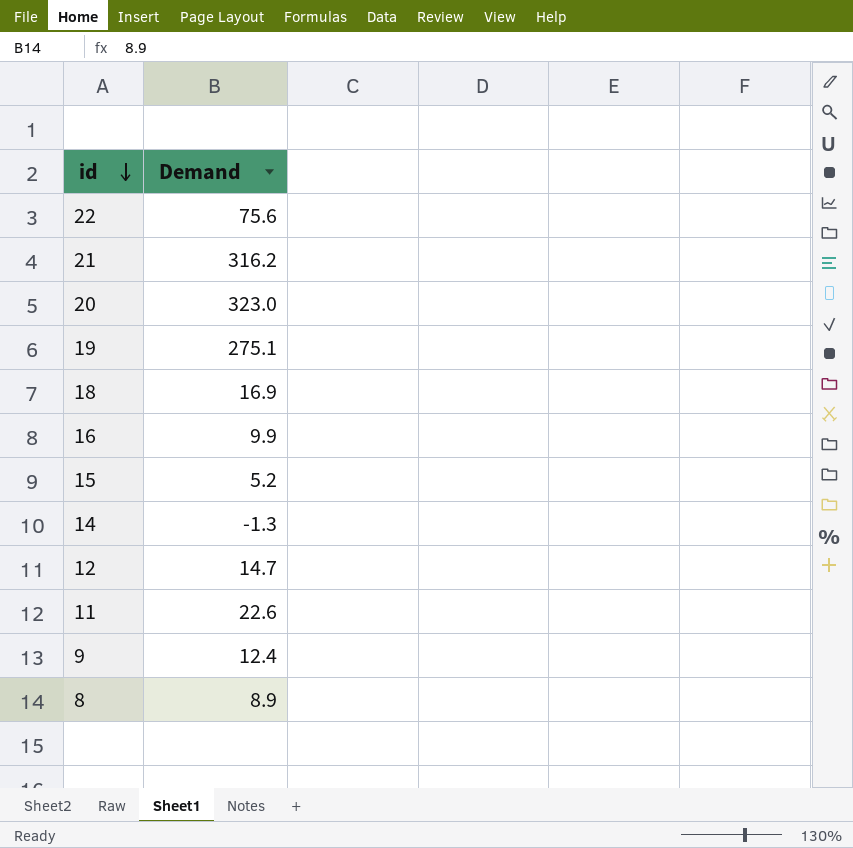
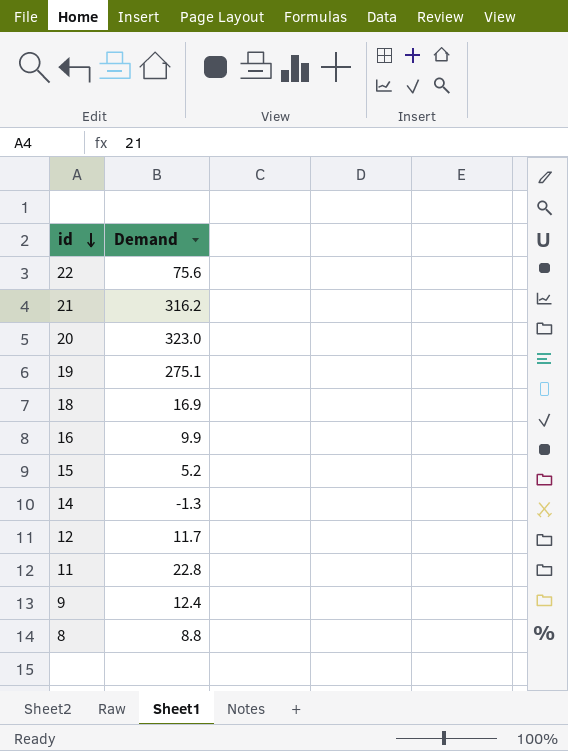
12 | Demand: 14.7 -> 11.7
11 | Demand: 22.6 -> 22.8
8 | Demand: 8.9 -> 8.8

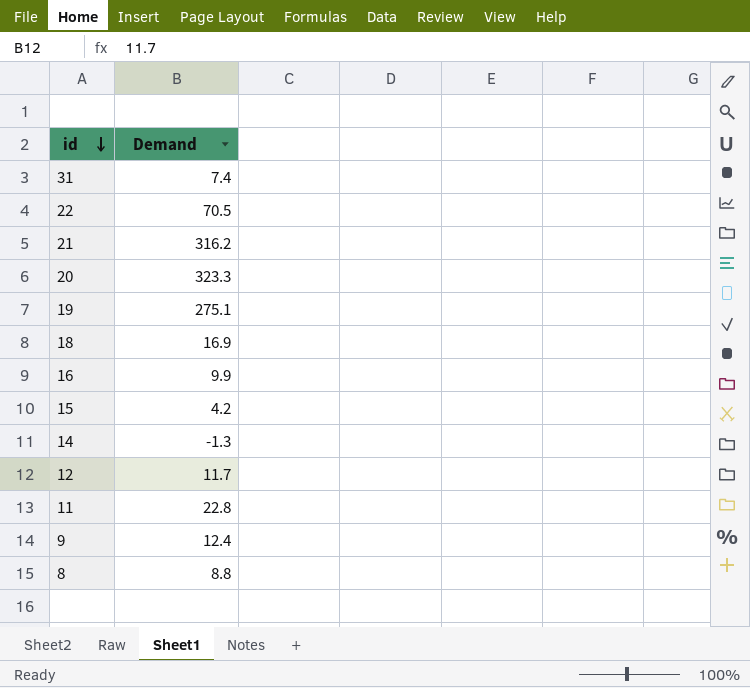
row 31: none -> 7.4
22 | Demand: 75.6 -> 70.5
20 | Demand: 323.0 -> 323.3
15 | Demand: 5.2 -> 4.2

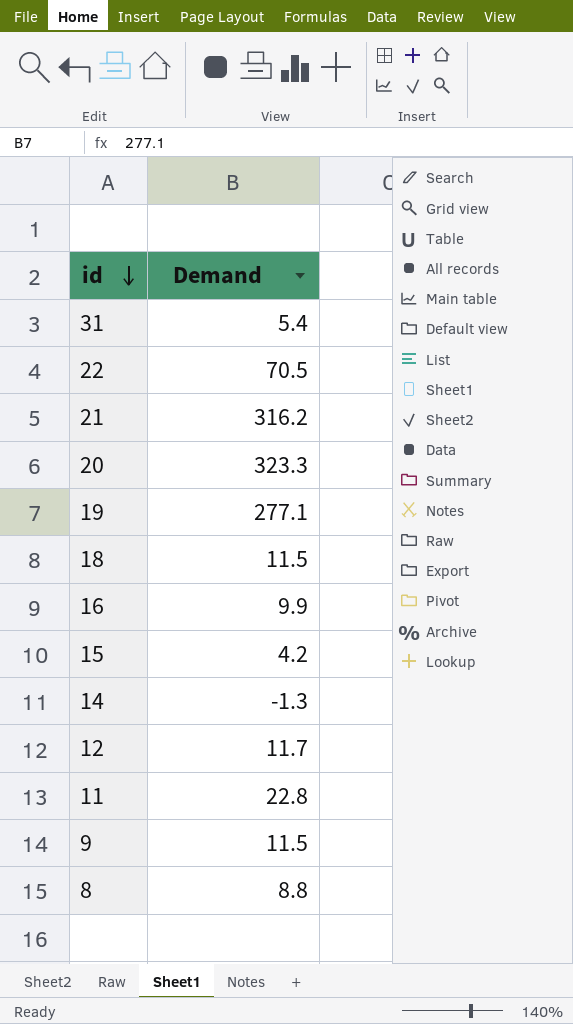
31 | Demand: 7.4 -> 5.4
19 | Demand: 275.1 -> 277.1
18 | Demand: 16.9 -> 11.5
9 | Demand: 12.4 -> 11.5

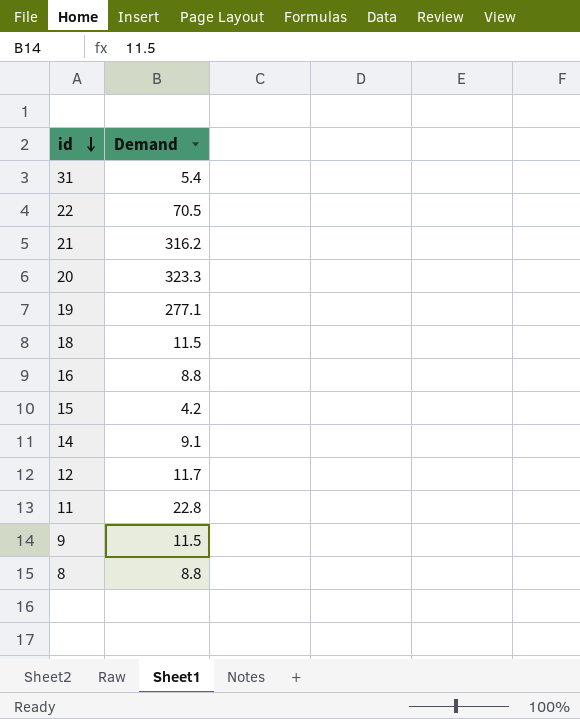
16 | Demand: 9.9 -> 8.8
14 | Demand: -1.3 -> 9.1

